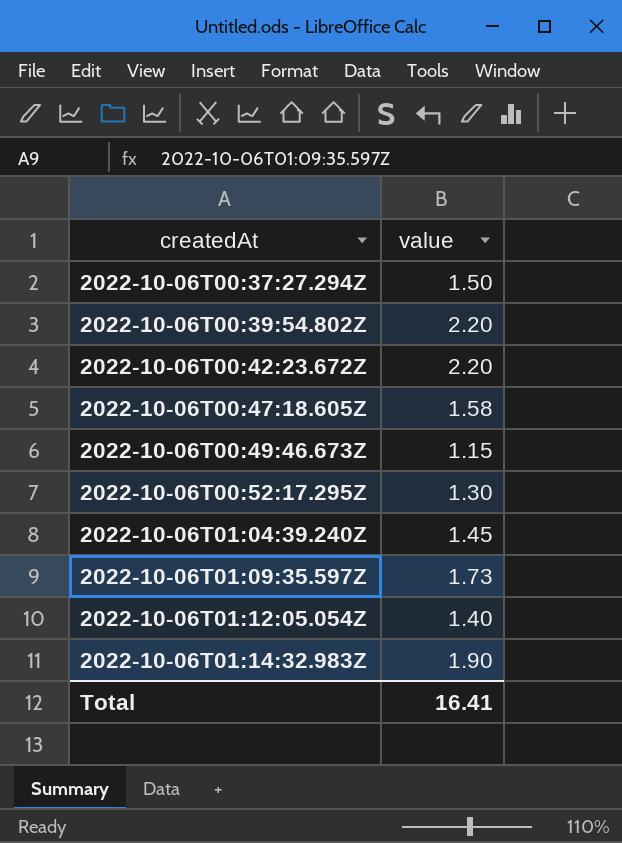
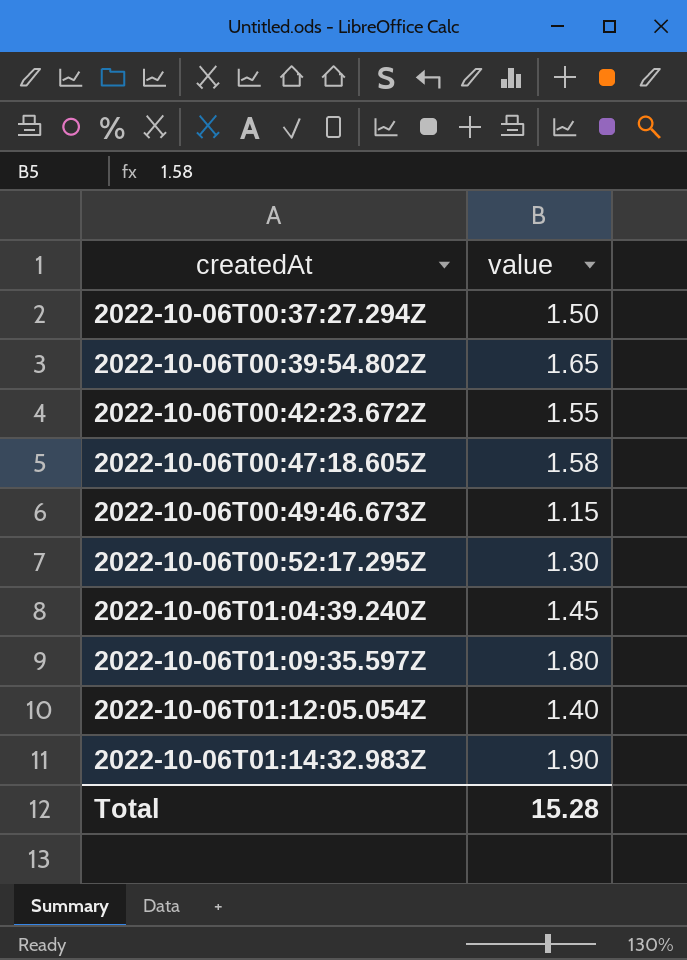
2022-10-06T00:39:54.802Z | value: 2.20 -> 1.65
2022-10-06T00:42:23.672Z | value: 2.20 -> 1.55
2022-10-06T01:09:35.597Z | value: 1.73 -> 1.80
Total | value: 16.41 -> 15.28

